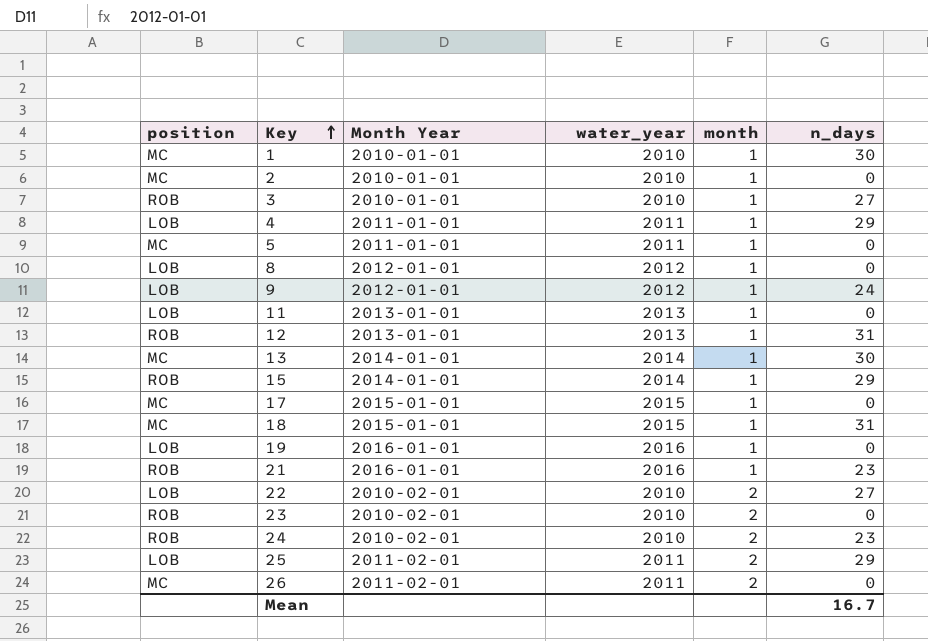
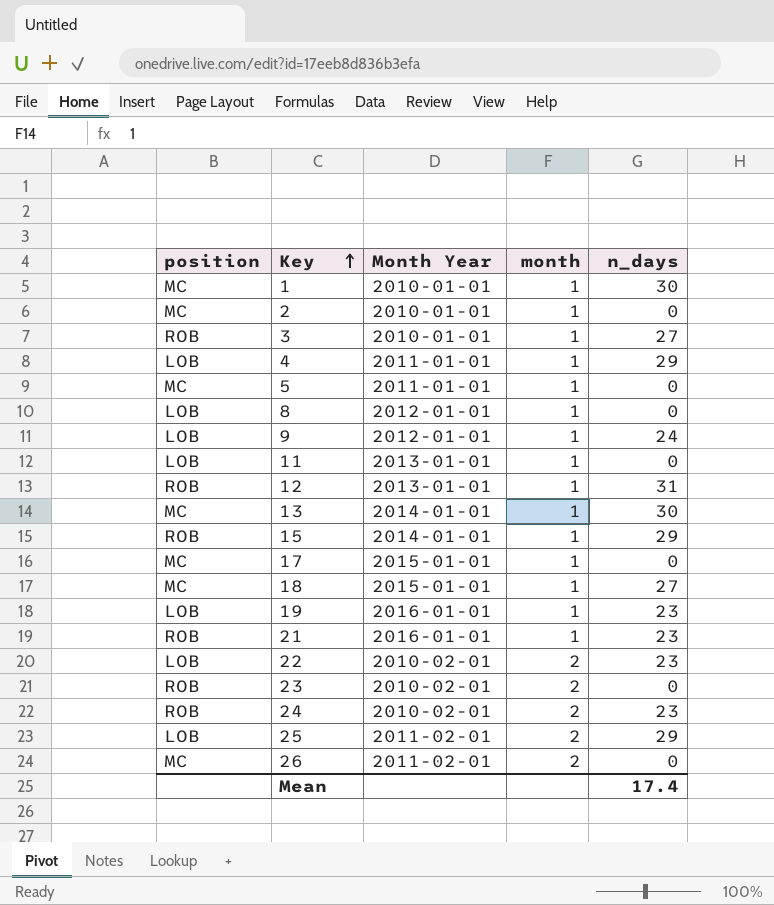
column water_year | position: 4 -> none
18 | n_days: 31 -> 27
19 | n_days: 0 -> 23
22 | n_days: 27 -> 23
Mean | n_days: 16.7 -> 17.4

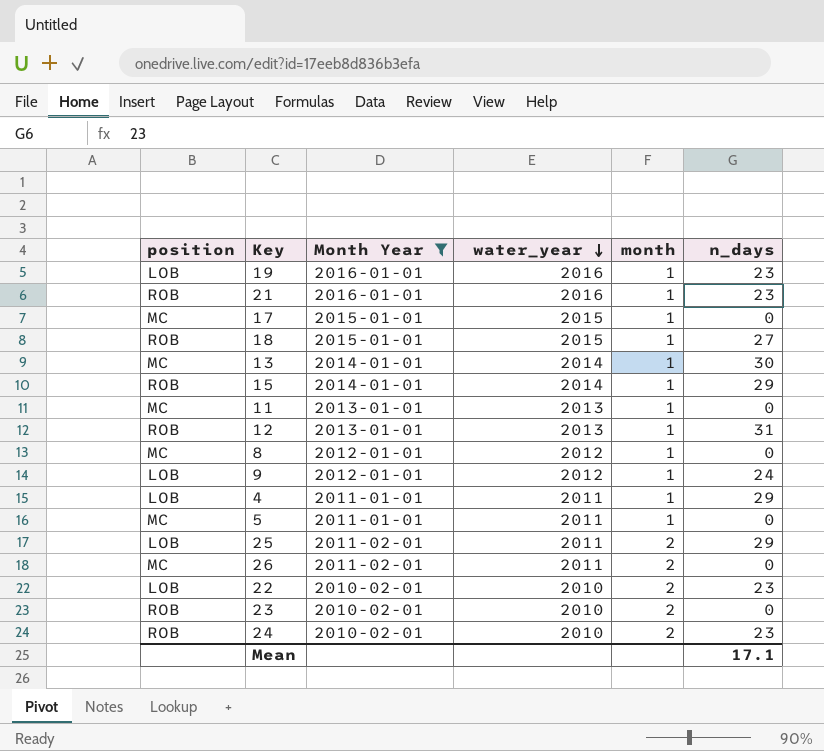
filter: none -> Month Year != 2010-01-01
row order: Key ascending -> water_year descending
column water_year | position: none -> 4
18 | position: MC -> ROB
11 | position: LOB -> MC
8 | position: LOB -> MC
Mean | n_days: 17.4 -> 17.1

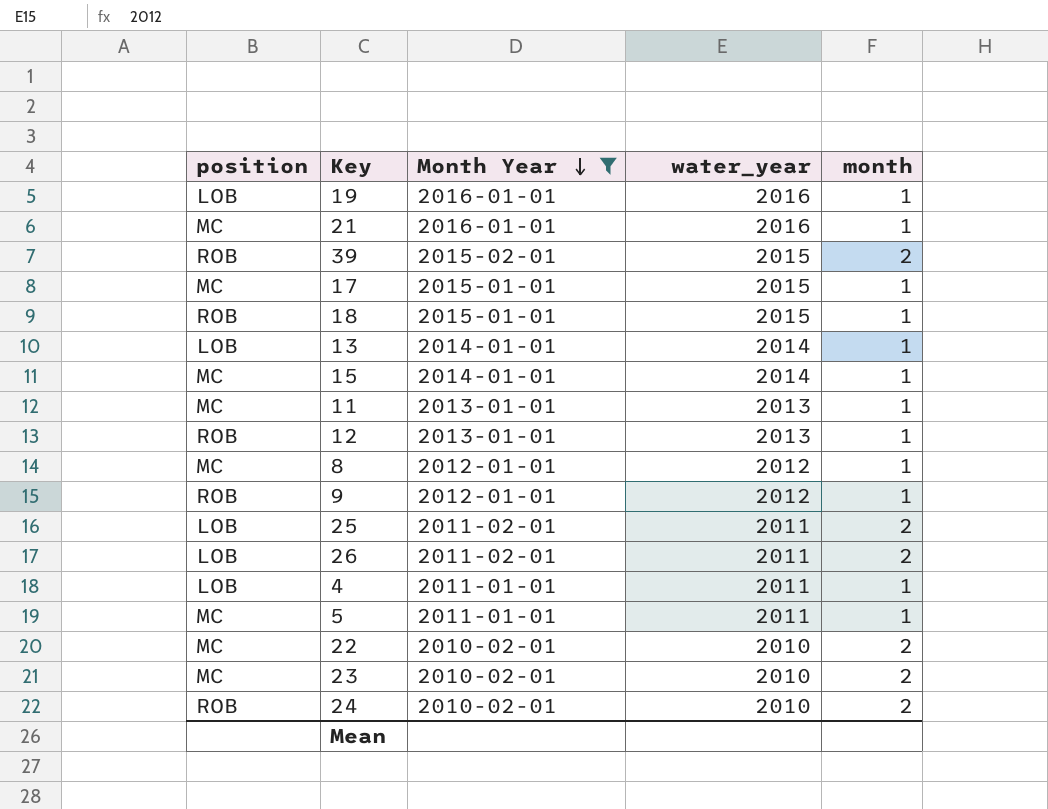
row order: water_year descending -> Month Year descending
column n_days | position: 6 -> none
21 | position: ROB -> MC
row 39: none -> ROB | 2015-02-01 | 2015 | 2
13 | position: MC -> LOB
15 | position: ROB -> MC
9 | position: LOB -> ROB
26 | position: MC -> LOB
22 | position: LOB -> MC
23 | position: ROB -> MC

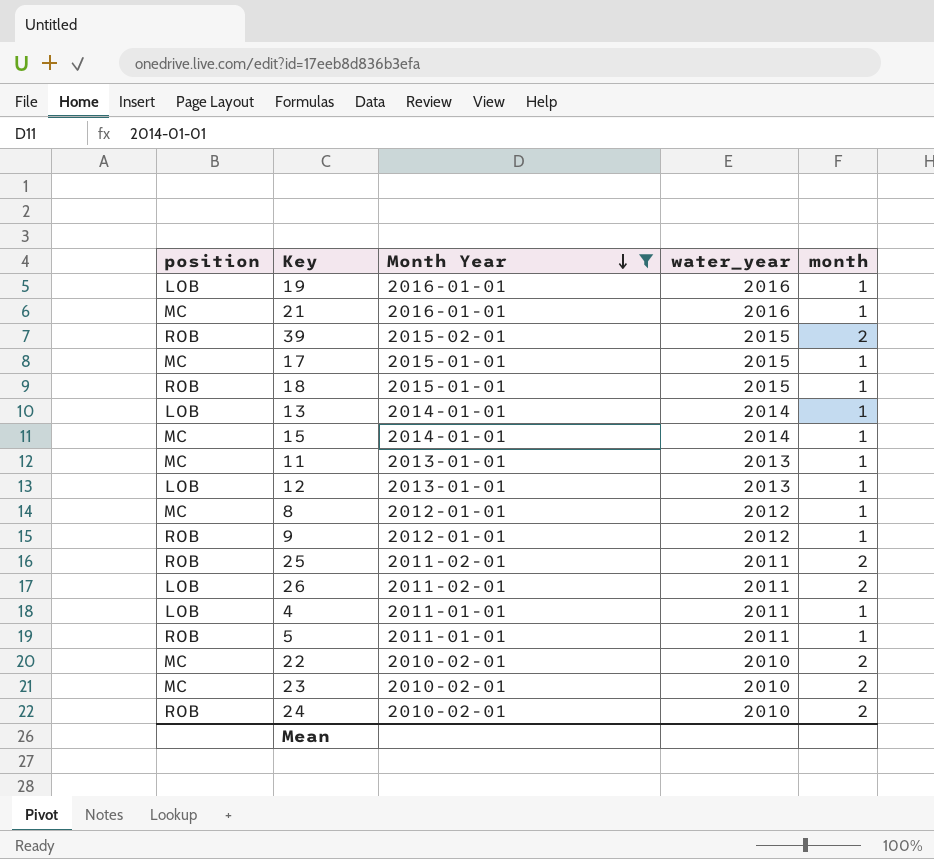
12 | position: ROB -> LOB
25 | position: LOB -> ROB
5 | position: MC -> ROB

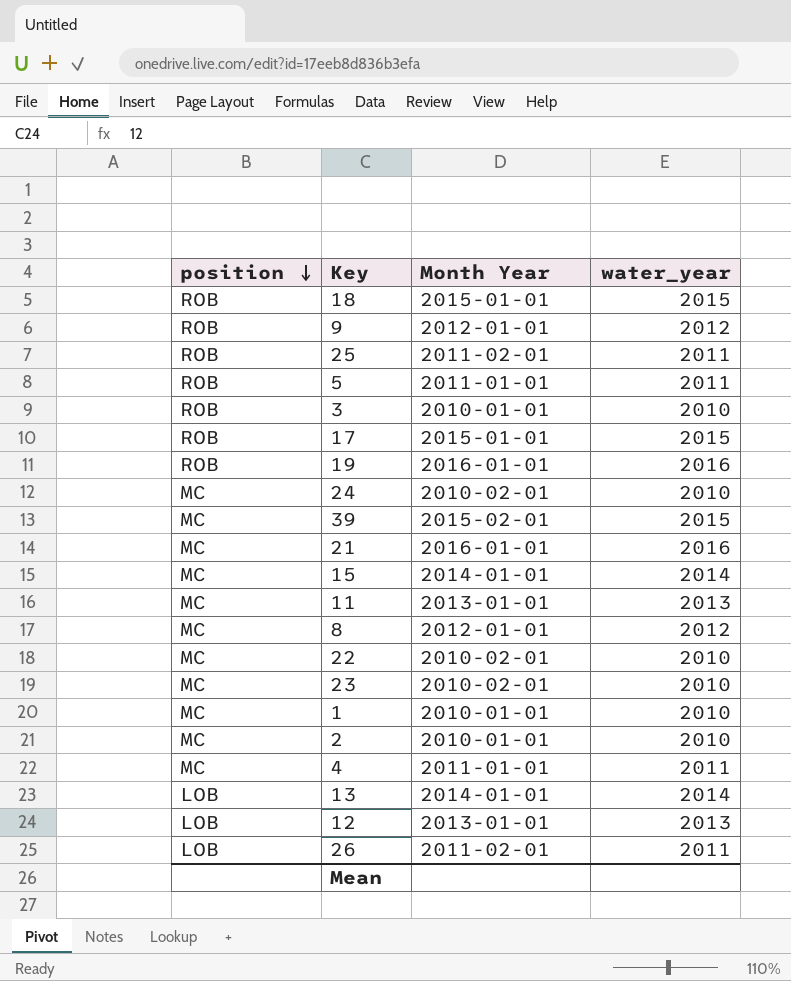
filter: Month Year != 2010-01-01 -> none
row order: Month Year descending -> position descending
column month | position: 5 -> none
17 | position: MC -> ROB
19 | position: LOB -> ROB
24 | position: ROB -> MC
39 | position: ROB -> MC
4 | position: LOB -> MC

